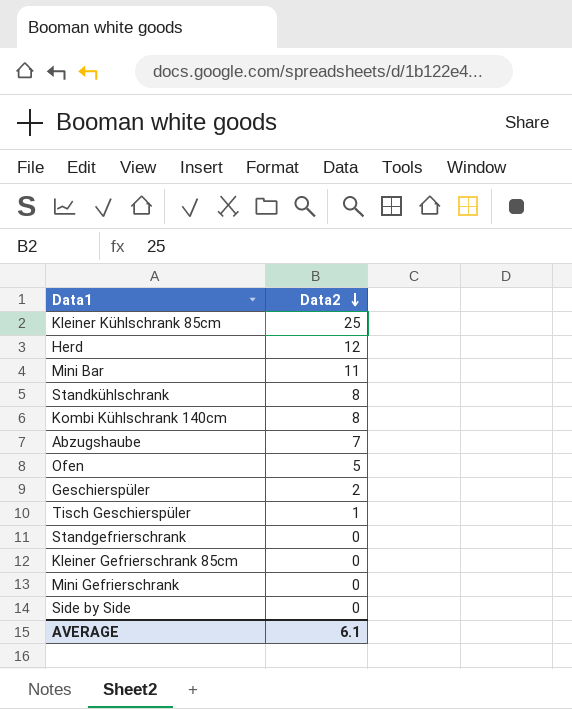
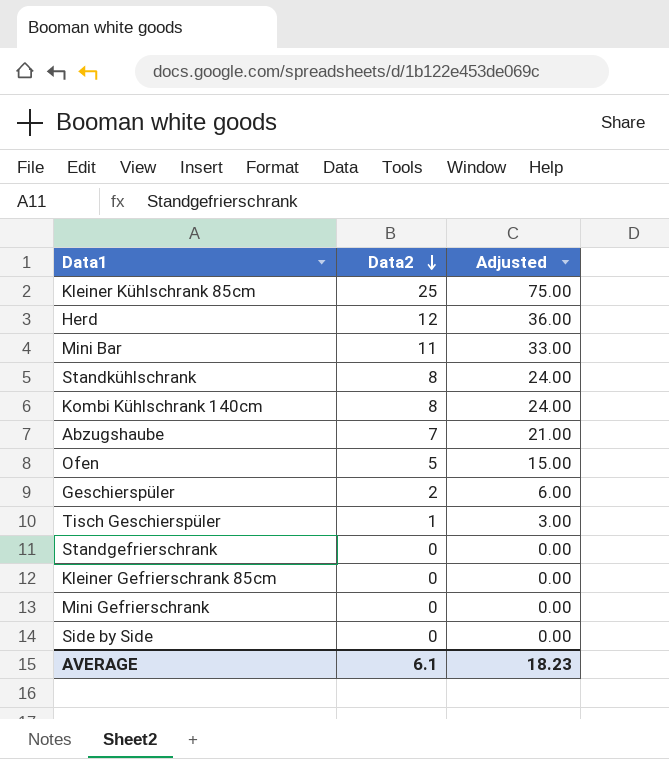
column Adjusted | formula: none -> [Data2] * 3

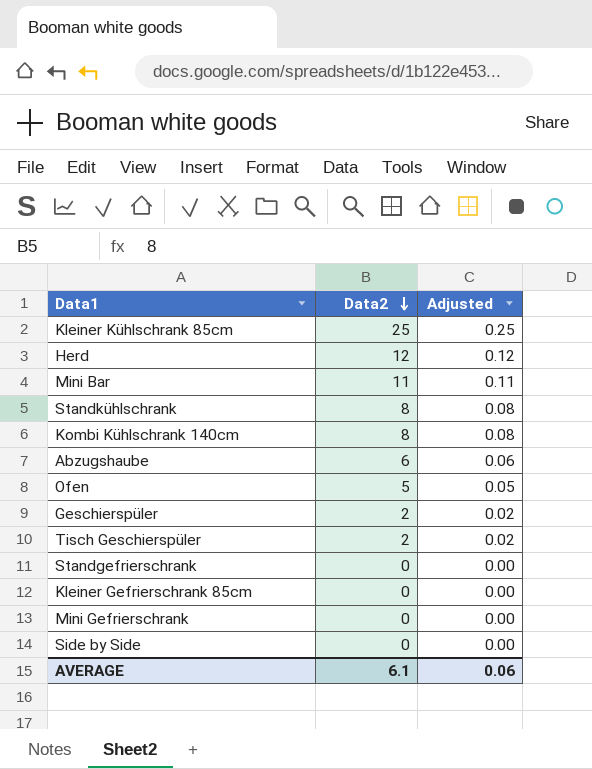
column Adjusted | formula: [Data2] * 3 -> [Data2] * 0.01
Abzugshaube | Data2: 7 -> 6
Tisch Geschierspüler | Data2: 1 -> 2
AVERAGE | Adjusted: 18.23 -> 0.06

